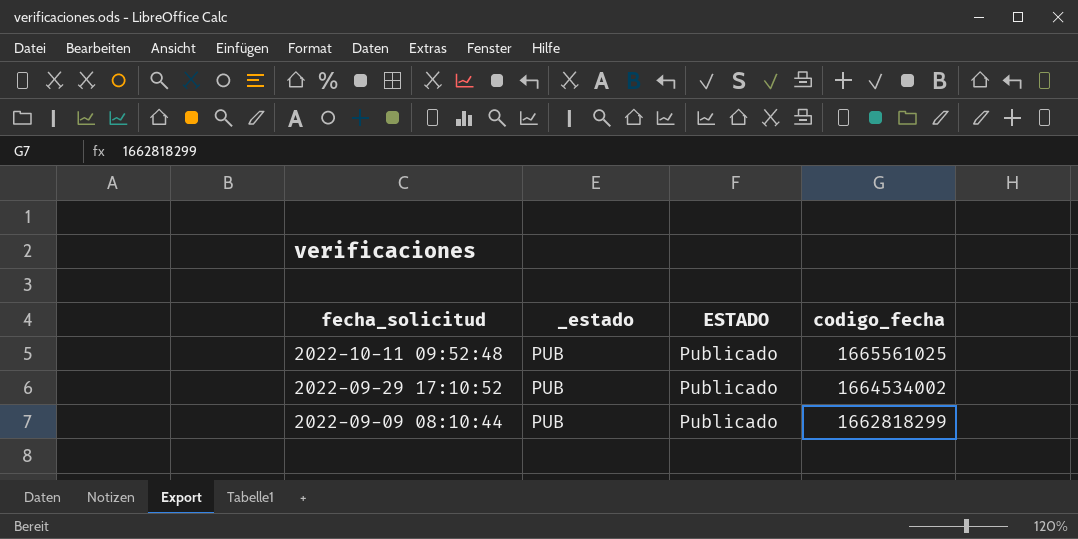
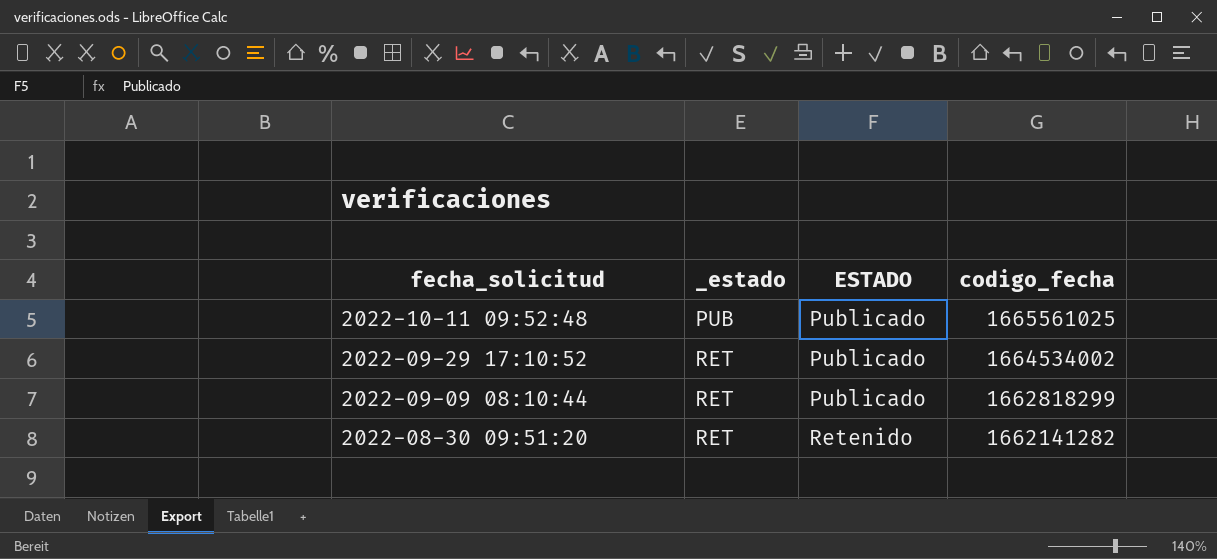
2022-09-29 17:10:52 | _estado: PUB -> RET
2022-09-09 08:10:44 | _estado: PUB -> RET
row 2022-08-30 09:51:20: none -> RET | Retenido | 1662141282

